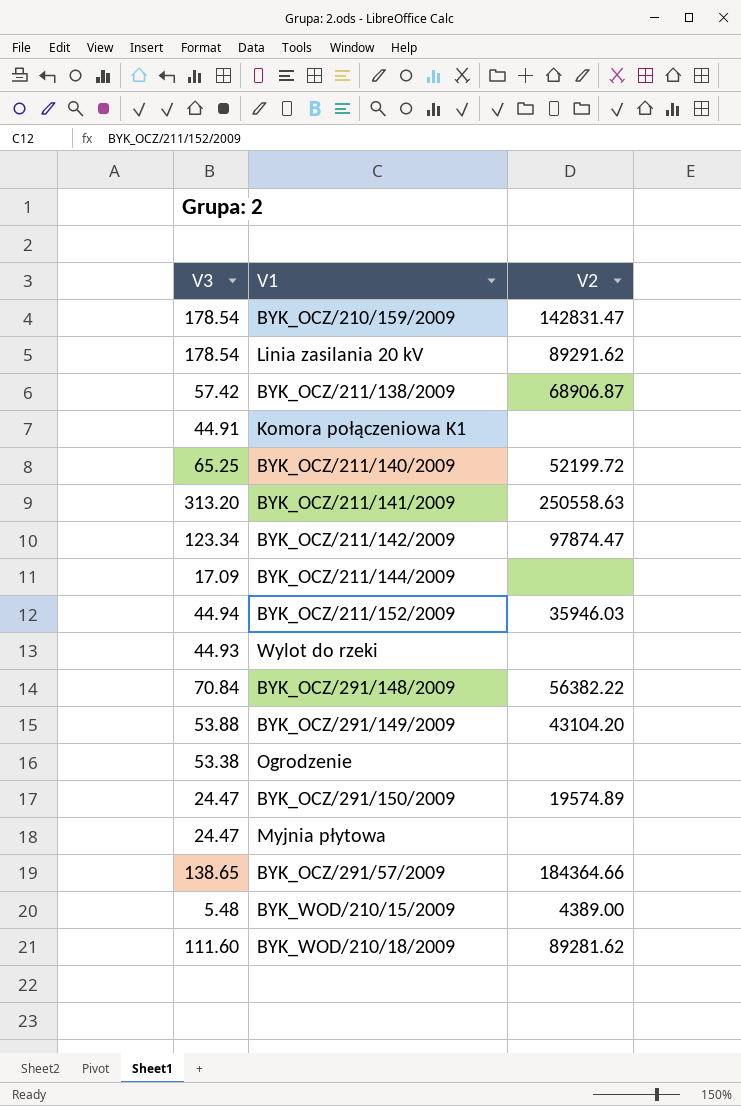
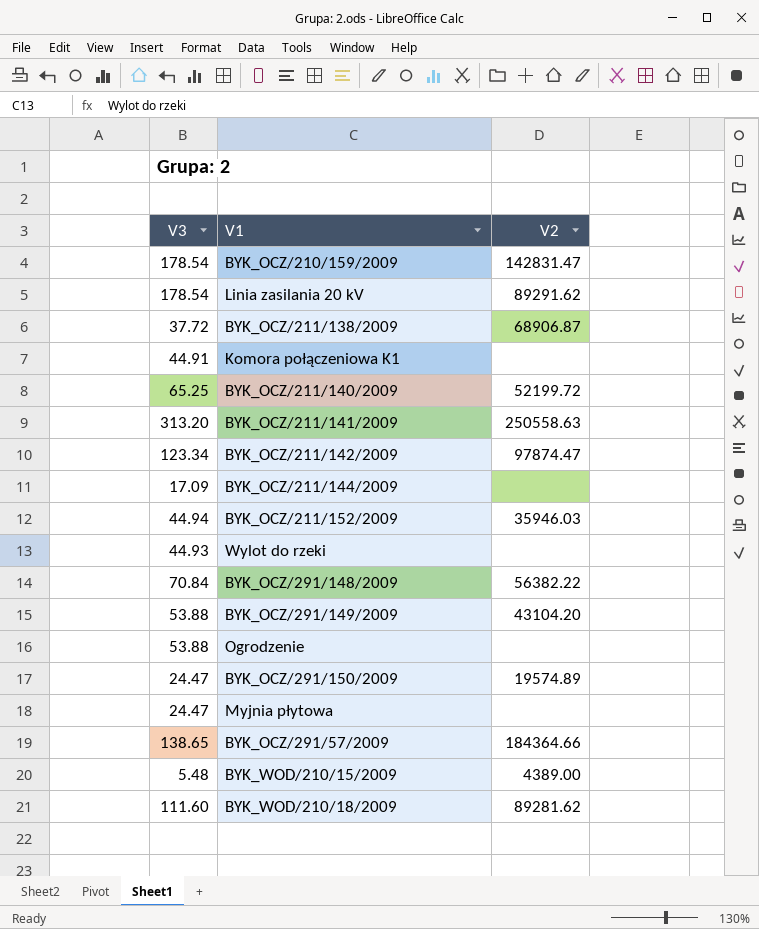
BYK_OCZ/211/138/2009 | V3: 57.42 -> 37.72
Ogrodzenie | V3: 53.38 -> 53.88

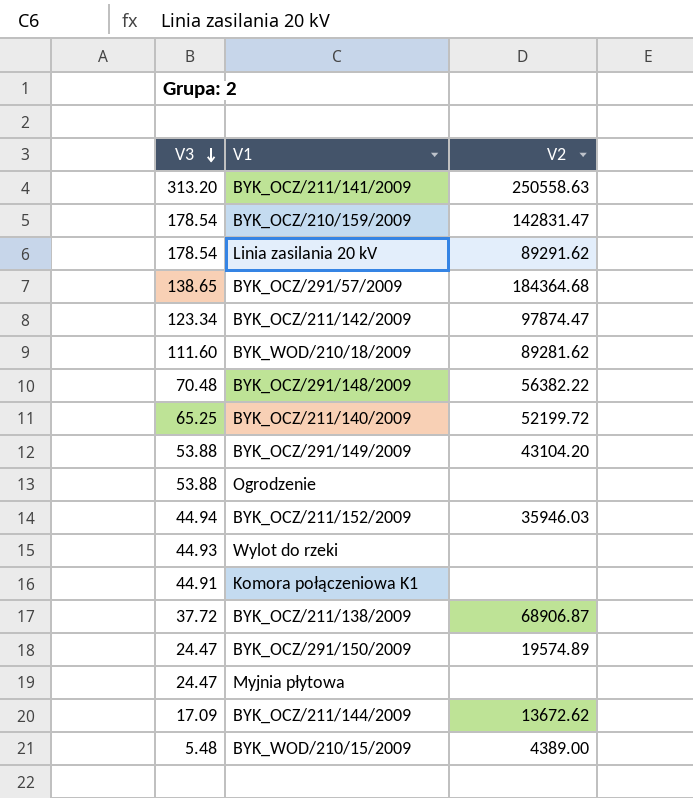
row order: none -> V3 descending
BYK_OCZ/291/57/2009 | V2: 184364.66 -> 184364.68
BYK_OCZ/291/148/2009 | V3: 70.84 -> 70.48
BYK_OCZ/211/144/2009 | V2: none -> 13672.62

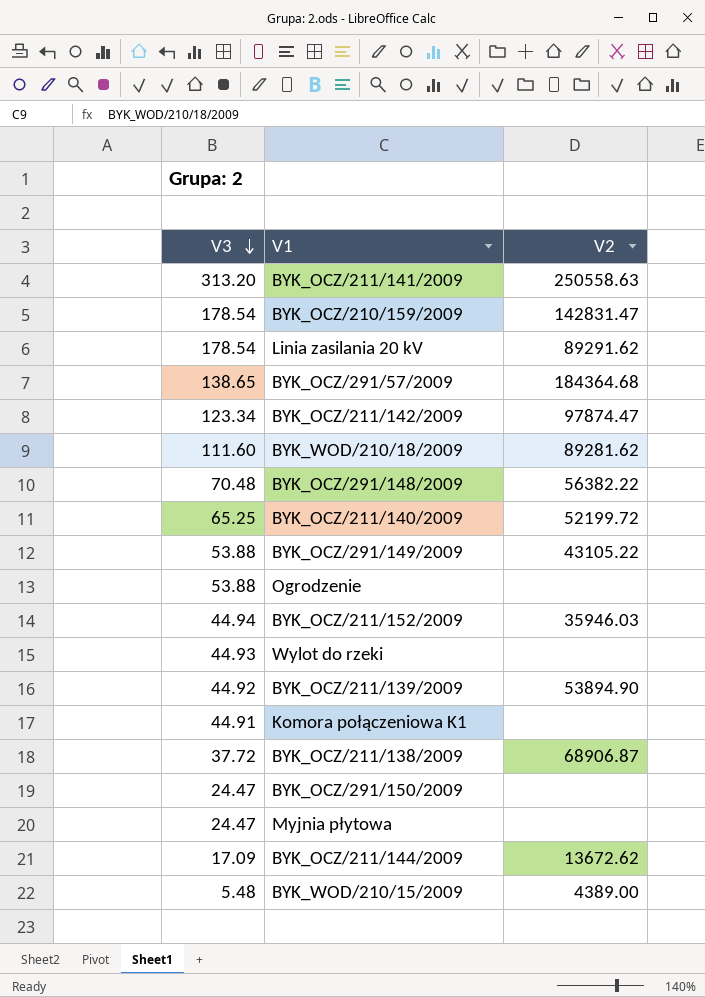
BYK_OCZ/291/149/2009 | V2: 43104.20 -> 43105.22
row BYK_OCZ/211/139/2009: none -> 44.92 | 53894.90
BYK_OCZ/291/150/2009 | V2: 19574.89 -> none

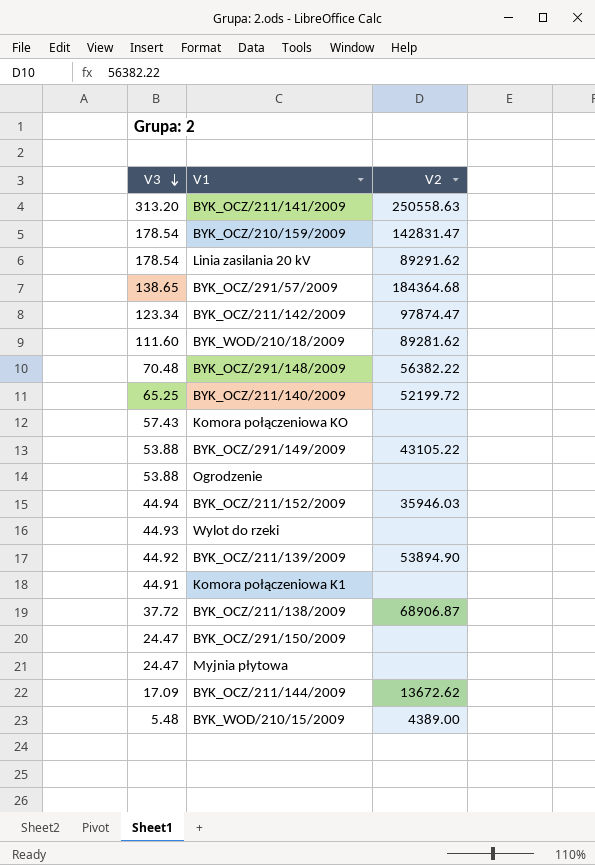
row Komora połączeniowa KO: none -> 57.43 | none

